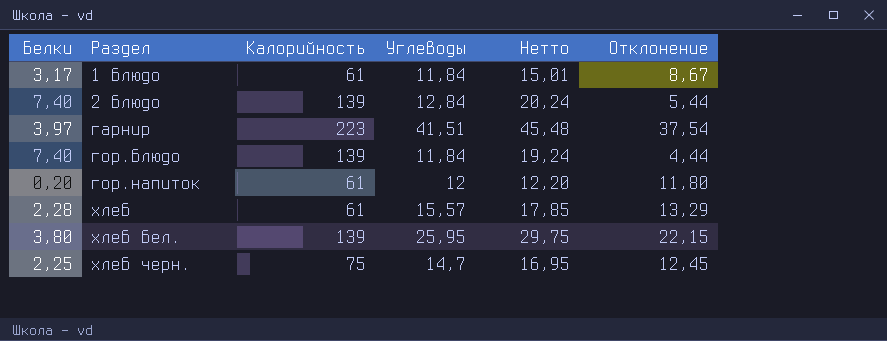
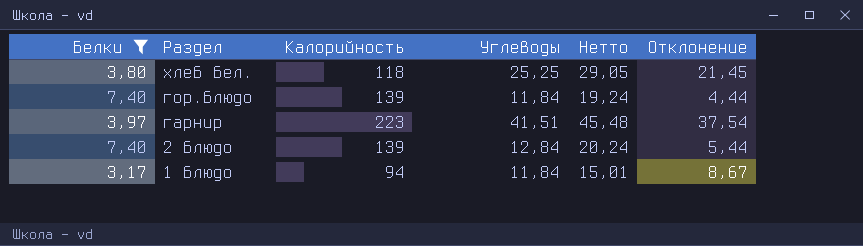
filter: none -> Белки >= 3,17
row order: Раздел ascending -> Раздел descending
хлеб бел. | Калорийность: 139 -> 118
хлеб бел. | Углеводы: 25,95 -> 25,25
хлеб бел. | Нетто: 29,75 -> 29,05
хлеб бел. | Отклонение: 22,15 -> 21,45
1 блюдо | Калорийность: 61 -> 94

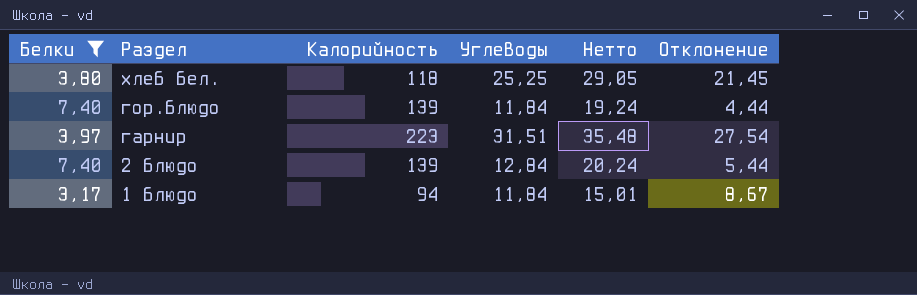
гарнир | Углеводы: 41,51 -> 31,51
гарнир | Нетто: 45,48 -> 35,48
гарнир | Отклонение: 37,54 -> 27,54

